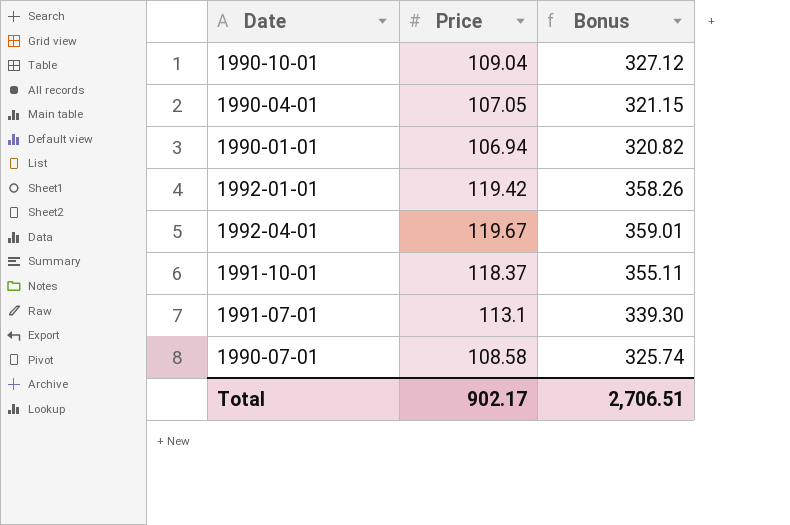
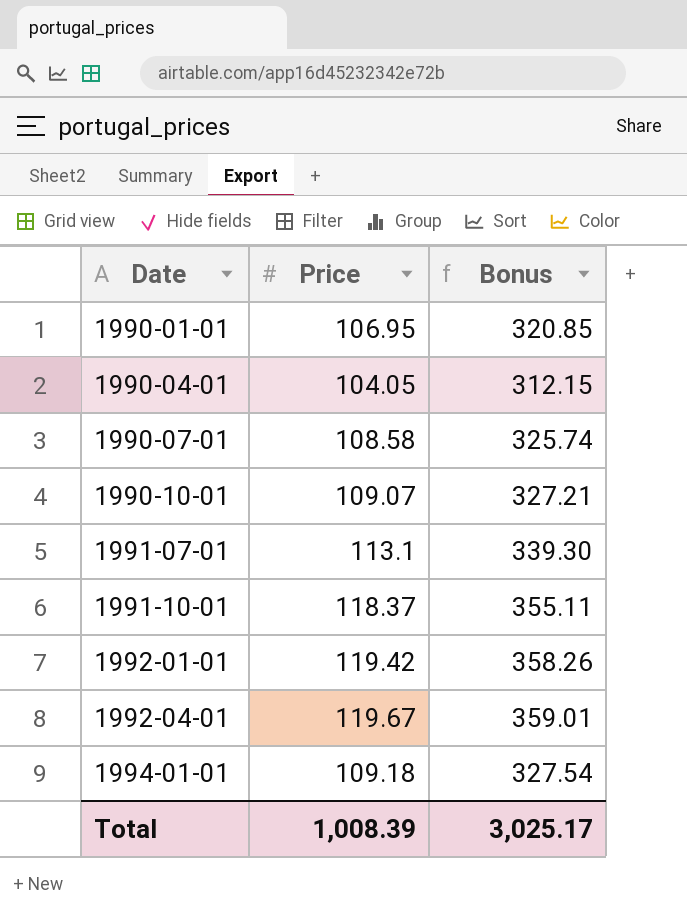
row order: none -> Date ascending
1990-01-01 | Price: 106.94 -> 106.95
1990-01-01 | Bonus: 320.82 -> 320.85
1990-04-01 | Price: 107.05 -> 104.05
1990-04-01 | Bonus: 321.15 -> 312.15
1990-10-01 | Price: 109.04 -> 109.07
1990-10-01 | Bonus: 327.12 -> 327.21
row 1994-01-01: none -> 109.18 | 327.54
Total | Price: 902.17 -> 1,008.39
Total | Bonus: 2,706.51 -> 3,025.17

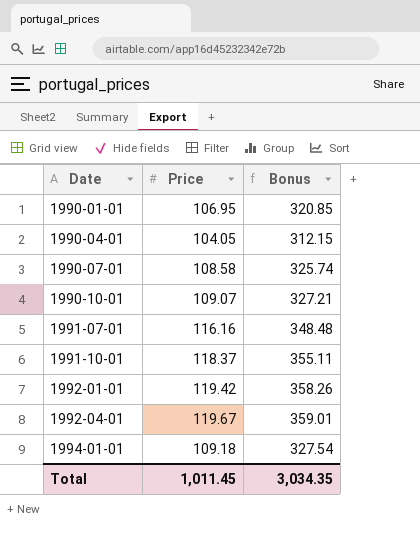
1991-07-01 | Price: 113.1 -> 116.16
1991-07-01 | Bonus: 339.30 -> 348.48
Total | Price: 1,008.39 -> 1,011.45
Total | Bonus: 3,025.17 -> 3,034.35

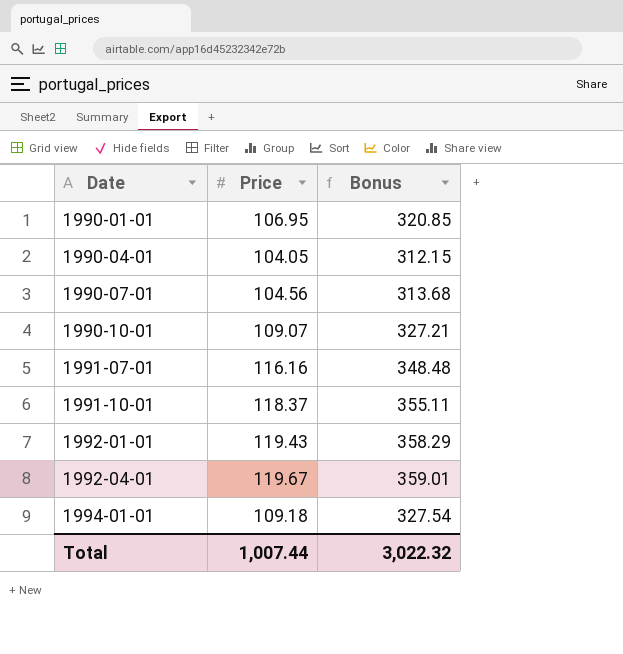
1990-07-01 | Price: 108.58 -> 104.56
1990-07-01 | Bonus: 325.74 -> 313.68
1992-01-01 | Price: 119.42 -> 119.43
1992-01-01 | Bonus: 358.26 -> 358.29
Total | Price: 1,011.45 -> 1,007.44
Total | Bonus: 3,034.35 -> 3,022.32

